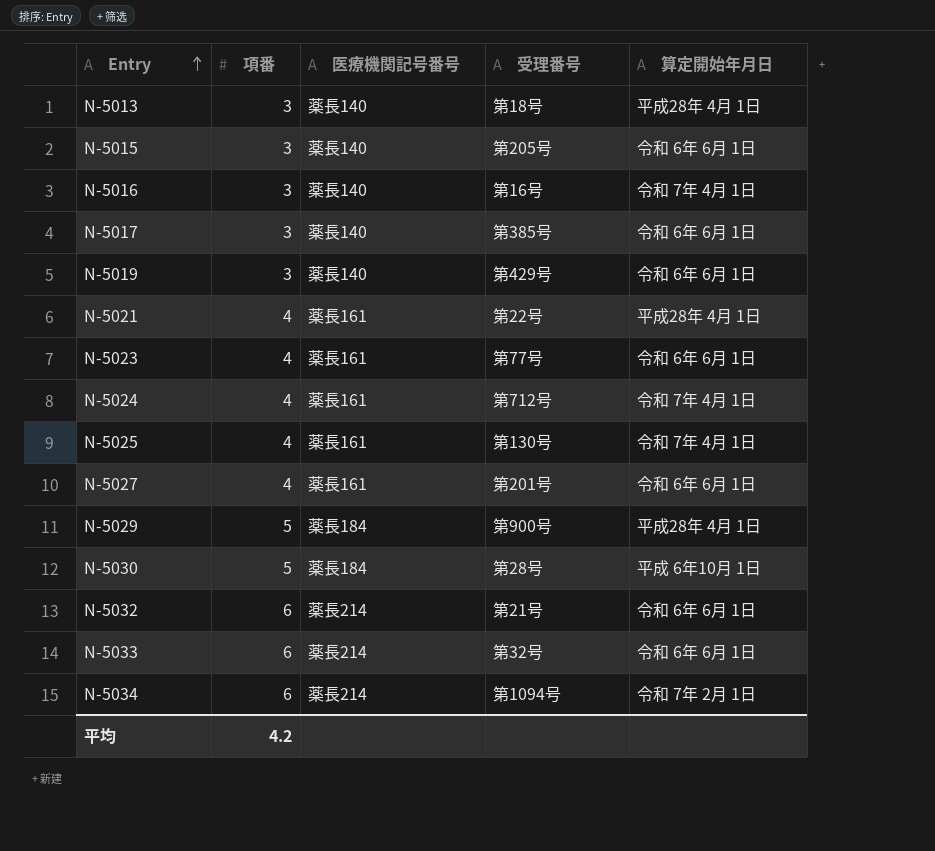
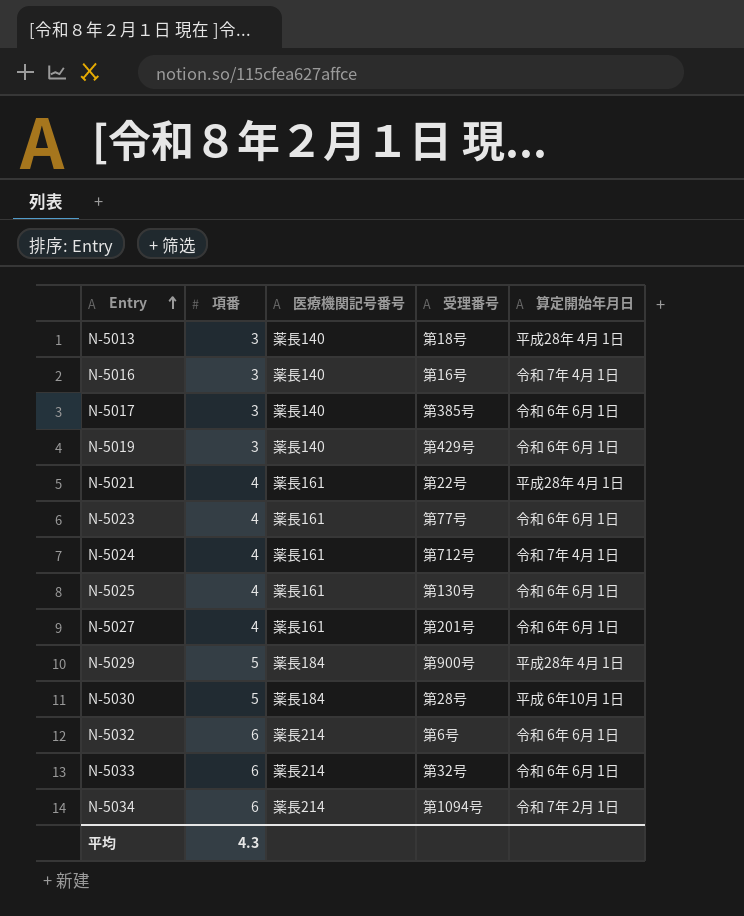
row N-5015: 3 | 薬長140 | 第205号 | 令和 6年 6月 1日 -> none
N-5025 | 算定開始年月日: 令和 7年 4月 1日 -> 令和 6年 6月 1日
N-5032 | 受理番号: 第21号 -> 第6号
平均 | 項番: 4.2 -> 4.3

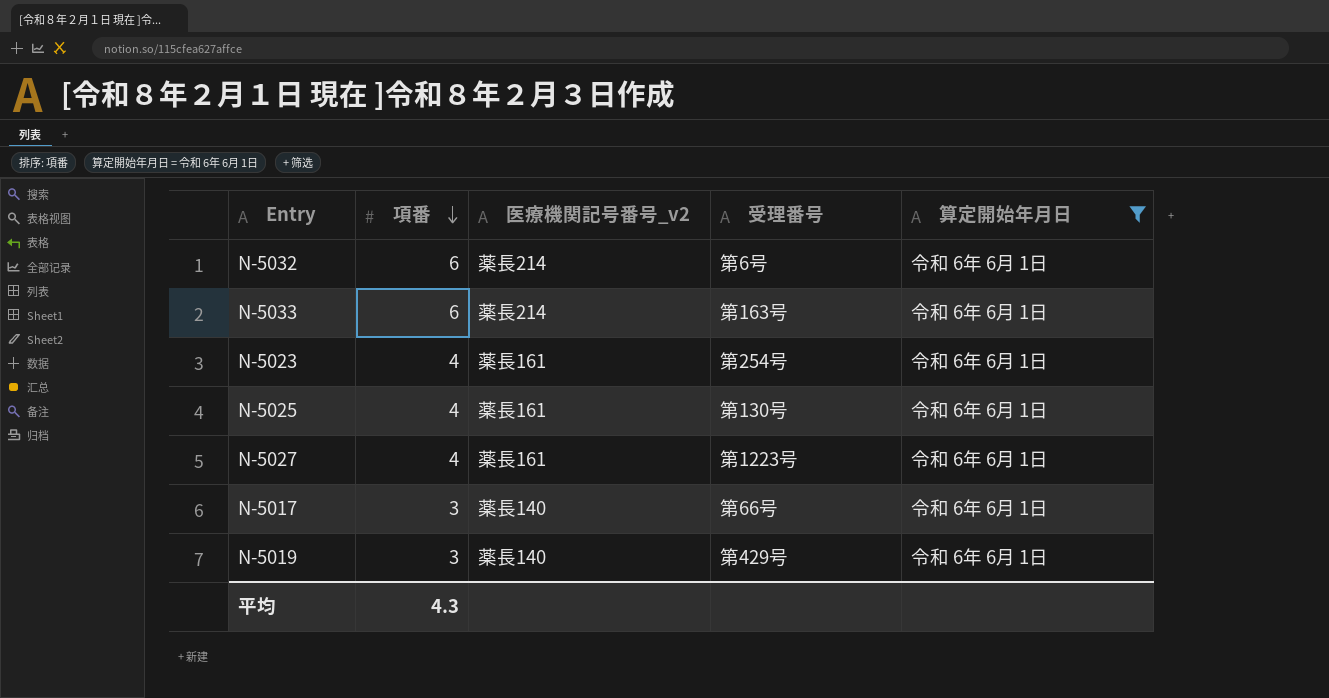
filter: none -> 算定開始年月日 = 令和 6年 6月 1日
row order: Entry ascending -> 項番 descending
column name: 医療機関記号番号 -> 医療機関記号番号_v2
N-5033 | 受理番号: 第32号 -> 第163号
N-5023 | 受理番号: 第77号 -> 第254号
N-5027 | 受理番号: 第201号 -> 第1223号
N-5017 | 受理番号: 第385号 -> 第66号

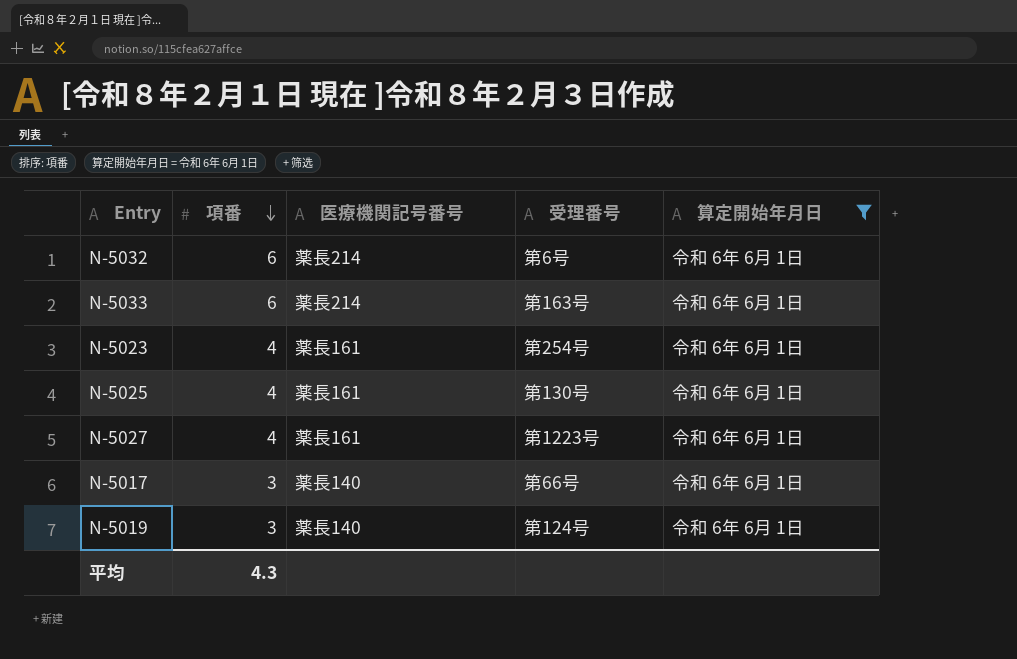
column name: 医療機関記号番号_v2 -> 医療機関記号番号
N-5019 | 受理番号: 第429号 -> 第124号

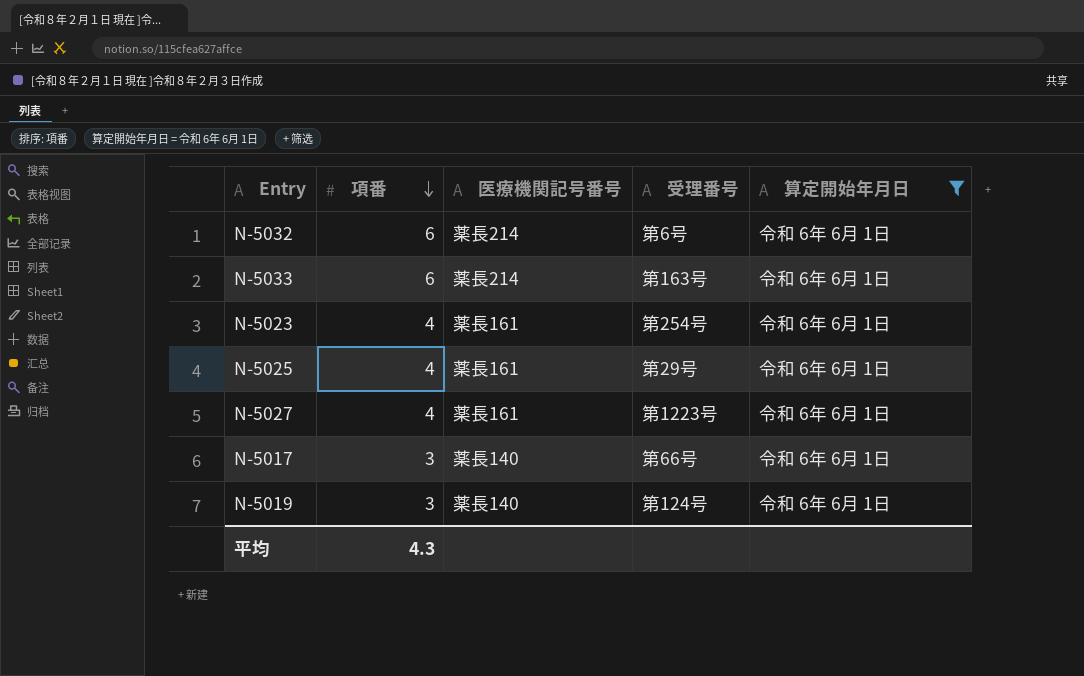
N-5025 | 受理番号: 第130号 -> 第29号

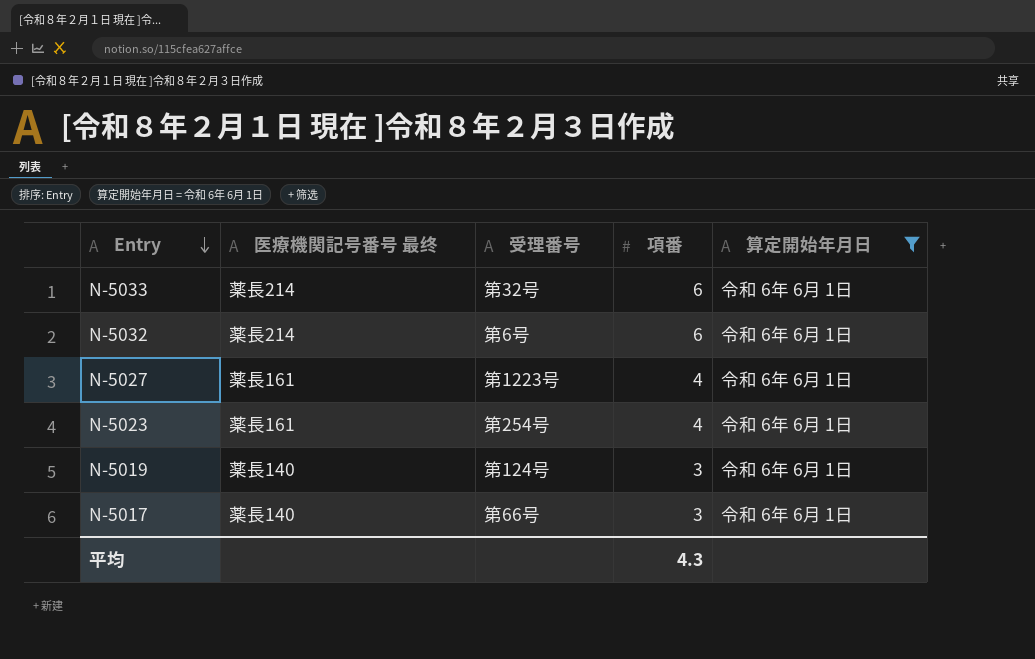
row order: 項番 descending -> Entry descending
column name: 医療機関記号番号 -> 医療機関記号番号 最终
column 項番 | position: 2 -> 4
row N-5025: 4 | 薬長161 | 第29号 | 令和 6年 6月 1日 -> none
N-5033 | 受理番号: 第163号 -> 第32号

